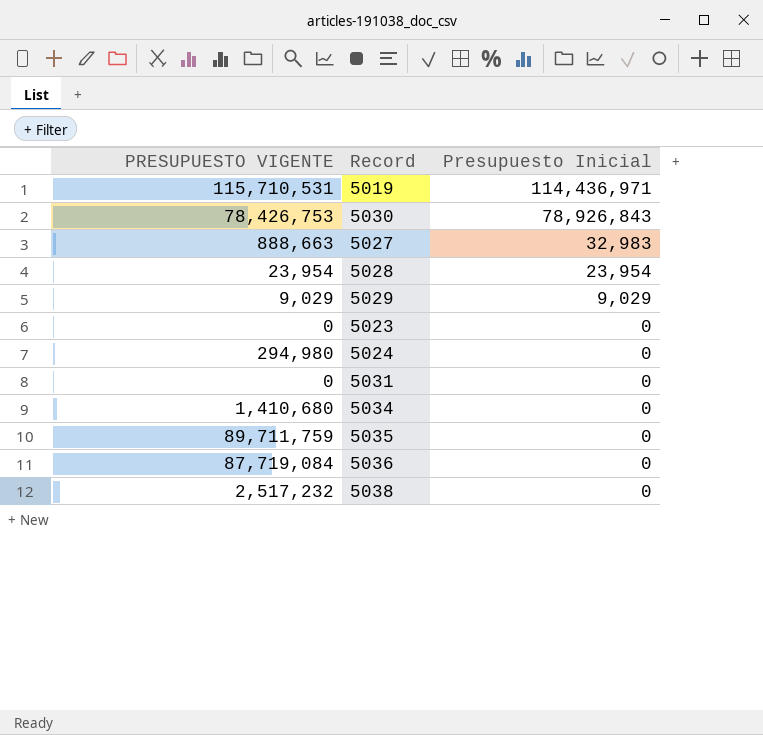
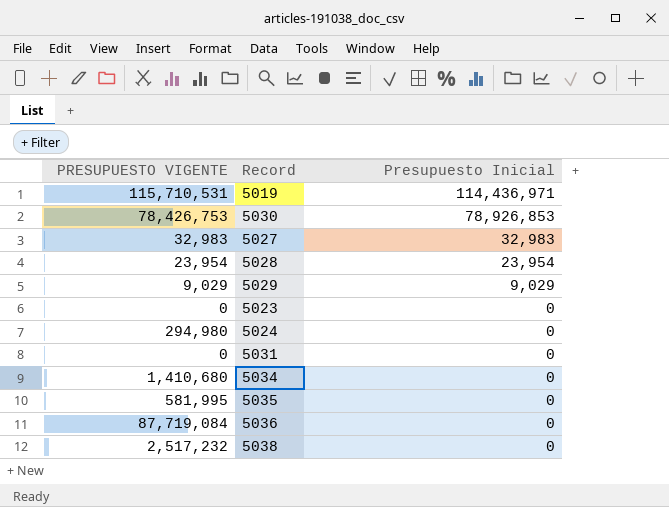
5030 | Presupuesto Inicial: 78,926,843 -> 78,926,853
5027 | PRESUPUESTO VIGENTE: 888,663 -> 32,983
5035 | PRESUPUESTO VIGENTE: 89,711,759 -> 581,995

